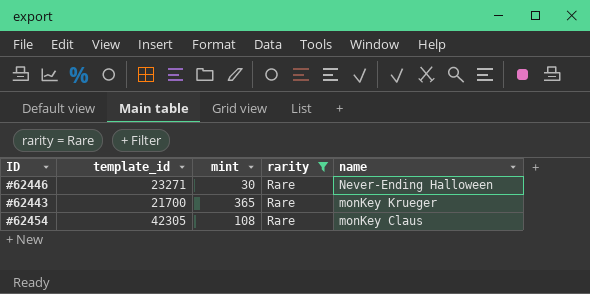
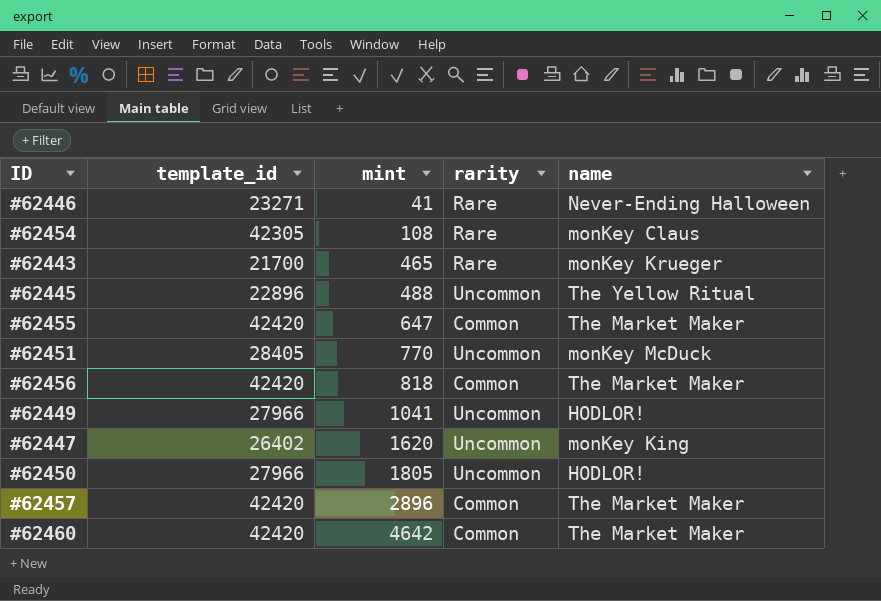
filter: rarity = Rare -> none
row order: name descending -> mint ascending
#62446 | mint: 30 -> 41
#62443 | mint: 365 -> 465

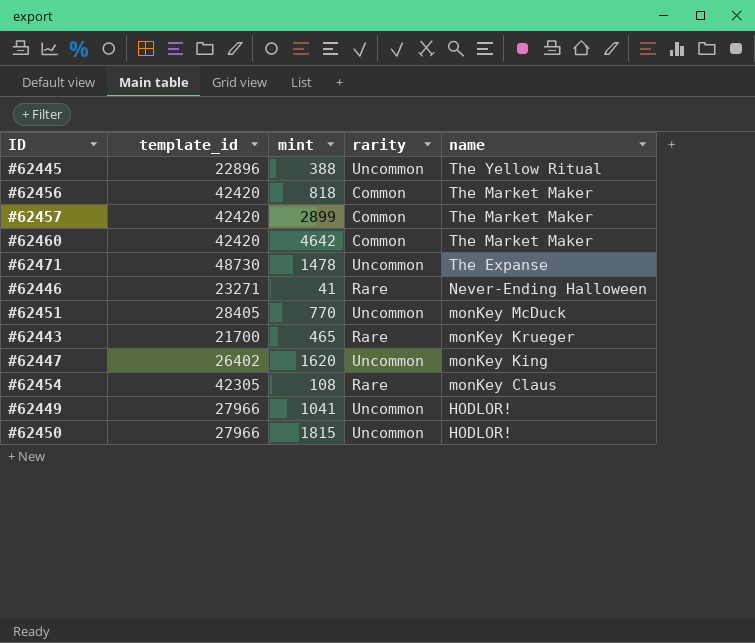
row order: mint ascending -> name descending
row #62455: 42420 | 647 | Common | The Market Maker -> none
#62445 | mint: 488 -> 388
#62457 | mint: 2896 -> 2899
row #62471: none -> 48730 | 1478 | Uncommon | The Expanse
#62450 | mint: 1805 -> 1815

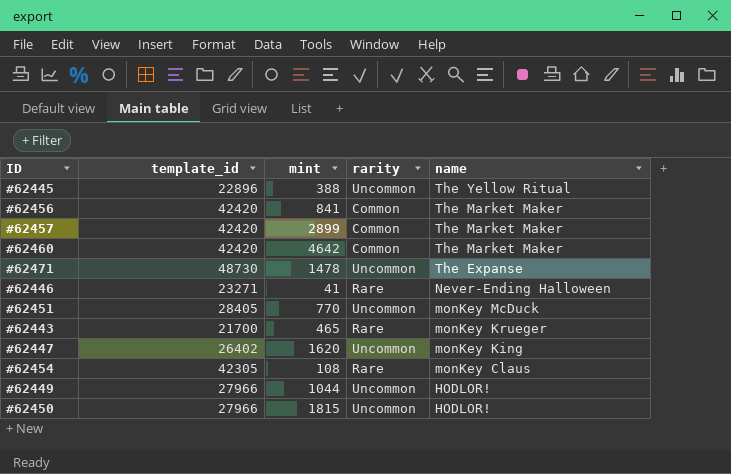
#62456 | mint: 818 -> 841
#62449 | mint: 1041 -> 1044

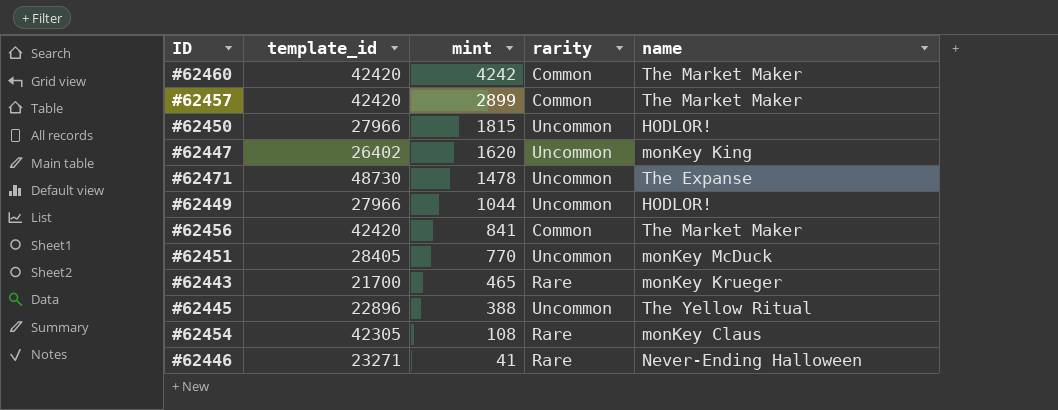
row order: name descending -> mint descending
#62460 | mint: 4642 -> 4242

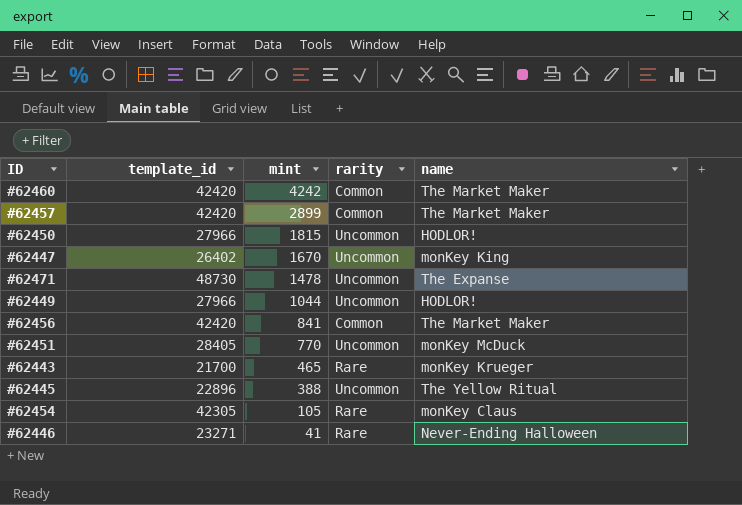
#62447 | mint: 1620 -> 1670
#62454 | mint: 108 -> 105

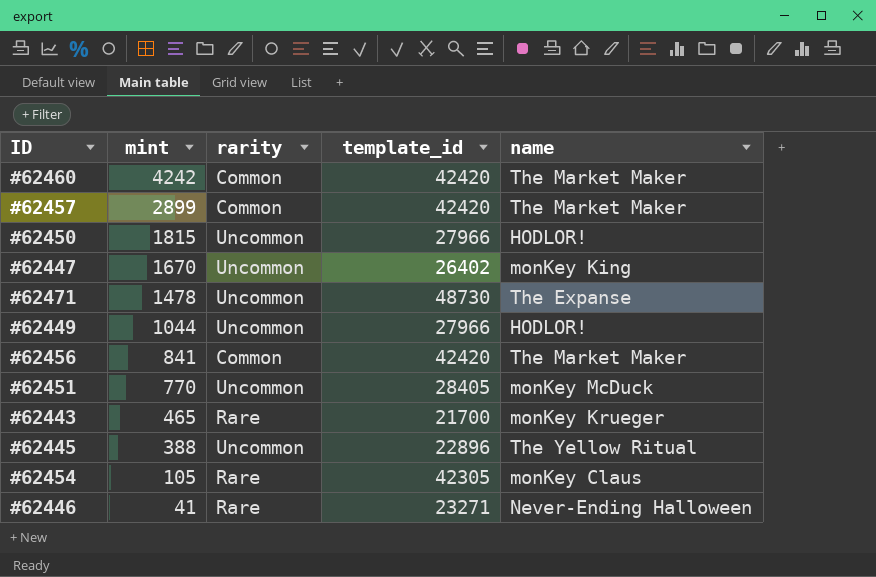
column template_id | position: 2 -> 4

